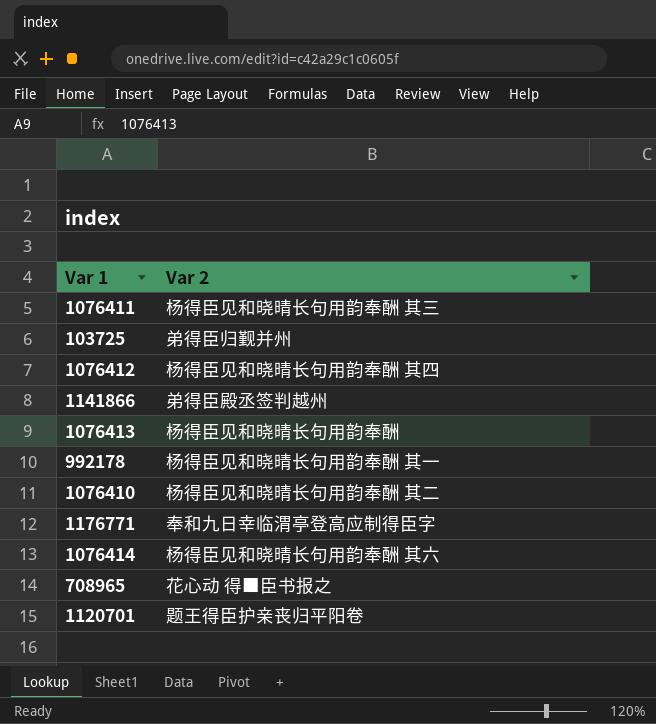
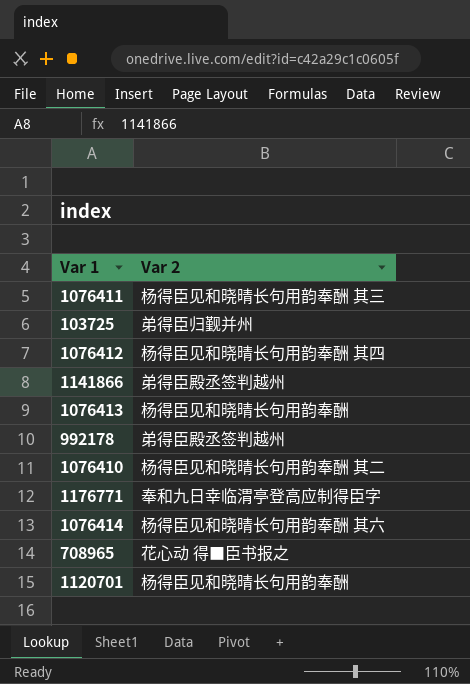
992178 | Var 2: 杨得臣见和晓晴长句用韵奉酬 其一 -> 弟得臣殿丞签判越州
1120701 | Var 2: 题王得臣护亲丧归平阳卷 -> 杨得臣见和晓晴长句用韵奉酬

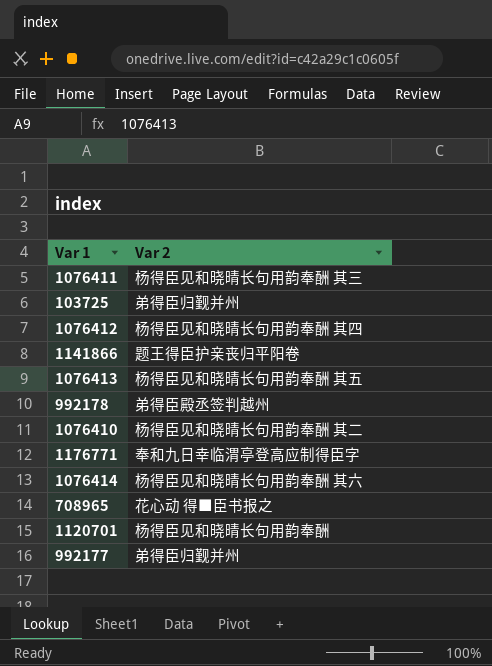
1141866 | Var 2: 弟得臣殿丞签判越州 -> 题王得臣护亲丧归平阳卷
1076413 | Var 2: 杨得臣见和晓晴长句用韵奉酬 -> 杨得臣见和晓晴长句用韵奉酬 其五
row 992177: none -> 弟得臣归觐并州

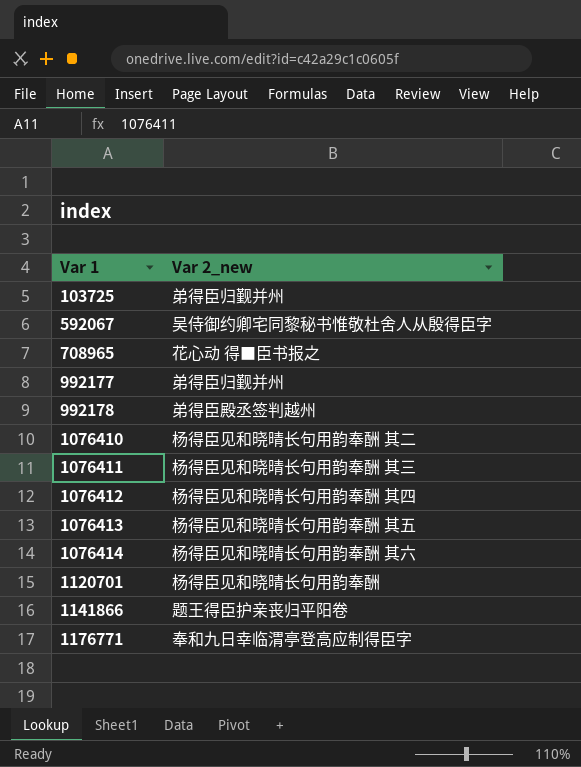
row order: none -> Var 1 ascending
column name: Var 2 -> Var 2_new
row 592067: none -> 吴侍御约卿宅同黎秘书惟敬杜舍人从殷得臣字

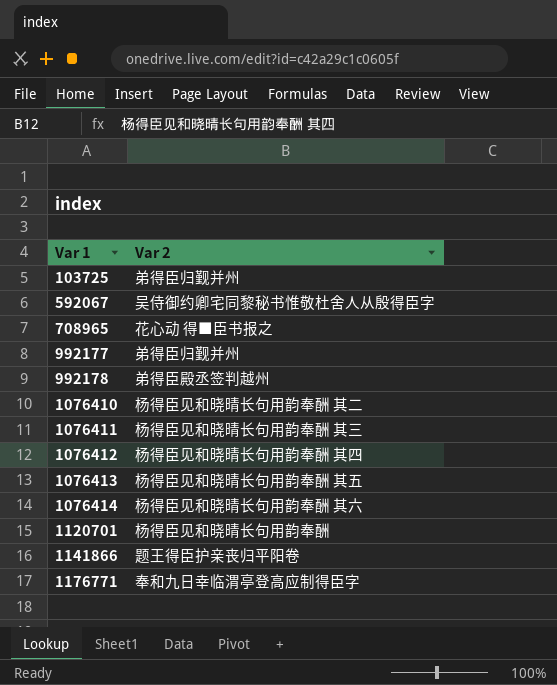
column name: Var 2_new -> Var 2

